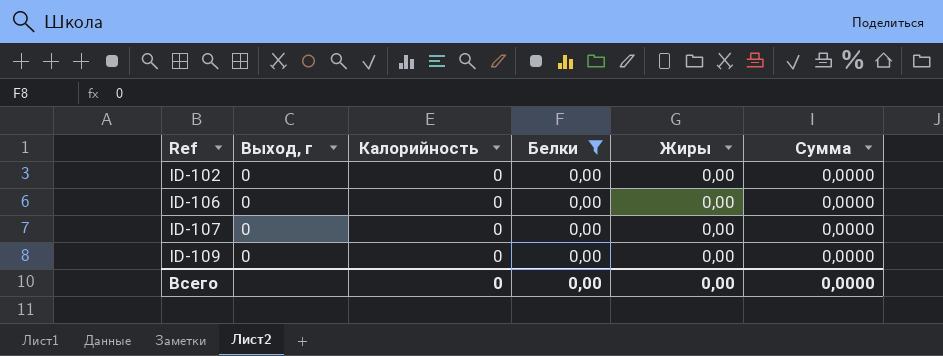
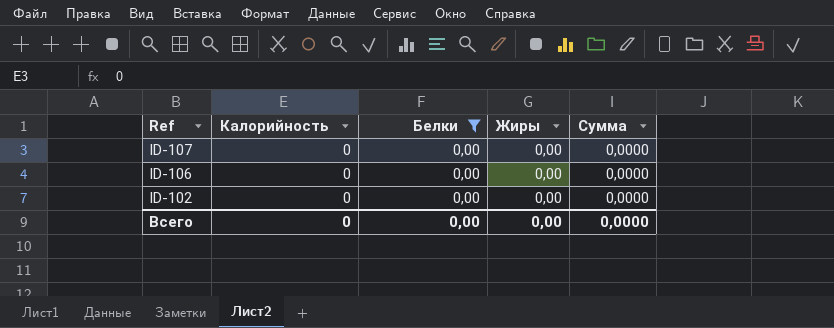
row order: Ref ascending -> Ref descending
column Выход, г | position: 2 -> none
row ID-109: 0 | 0 | 0,00 | 0,00 | 0,0000 -> none

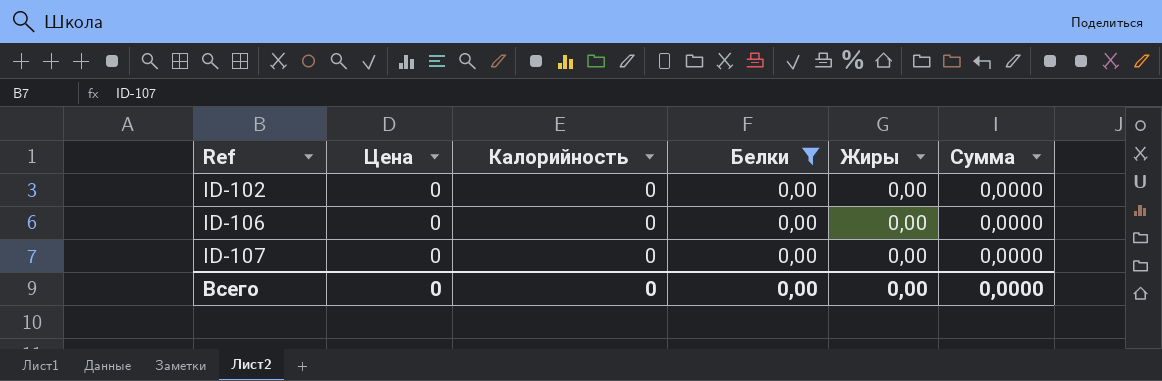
row order: Ref descending -> Ref ascending
column Цена | position: none -> 2

